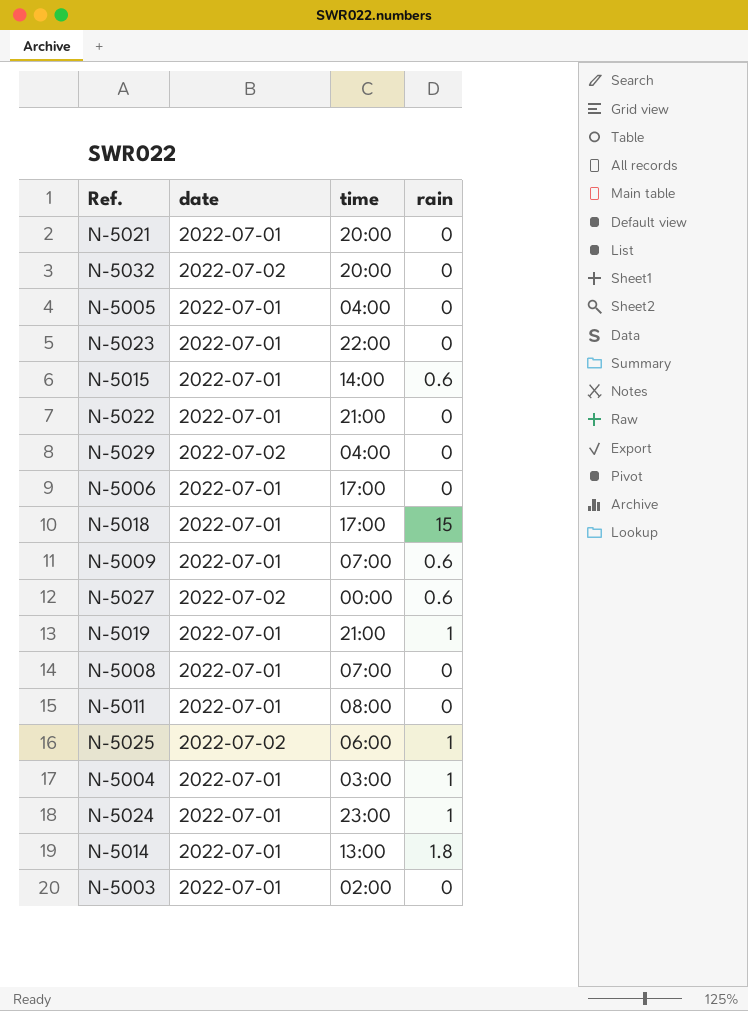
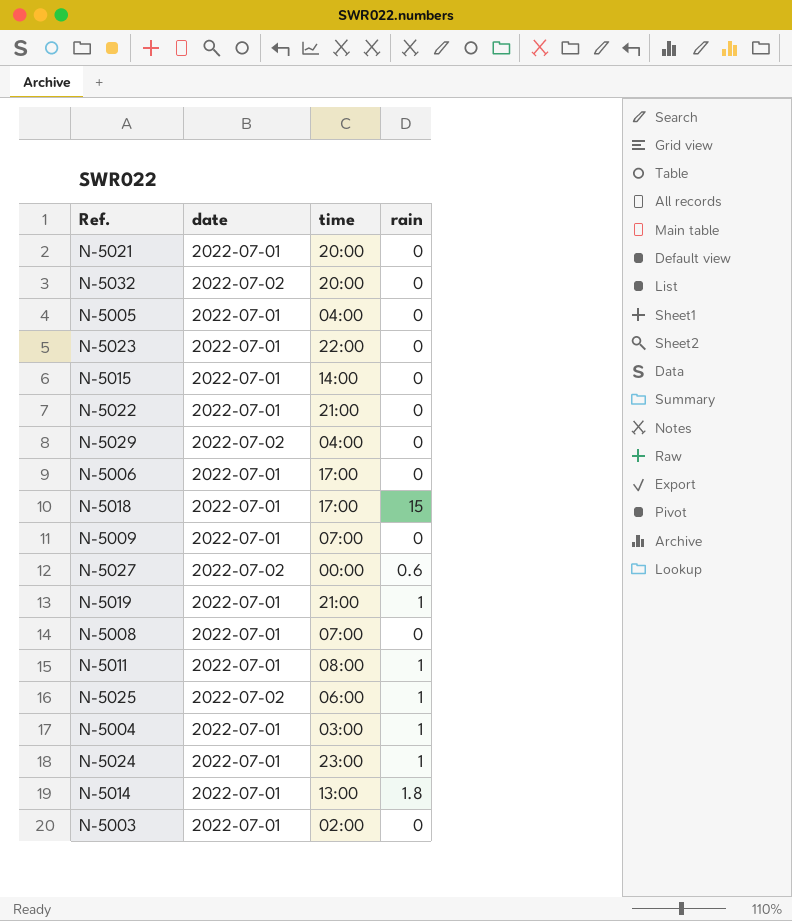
N-5015 | rain: 0.6 -> 0
N-5009 | rain: 0.6 -> 0
N-5011 | rain: 0 -> 1

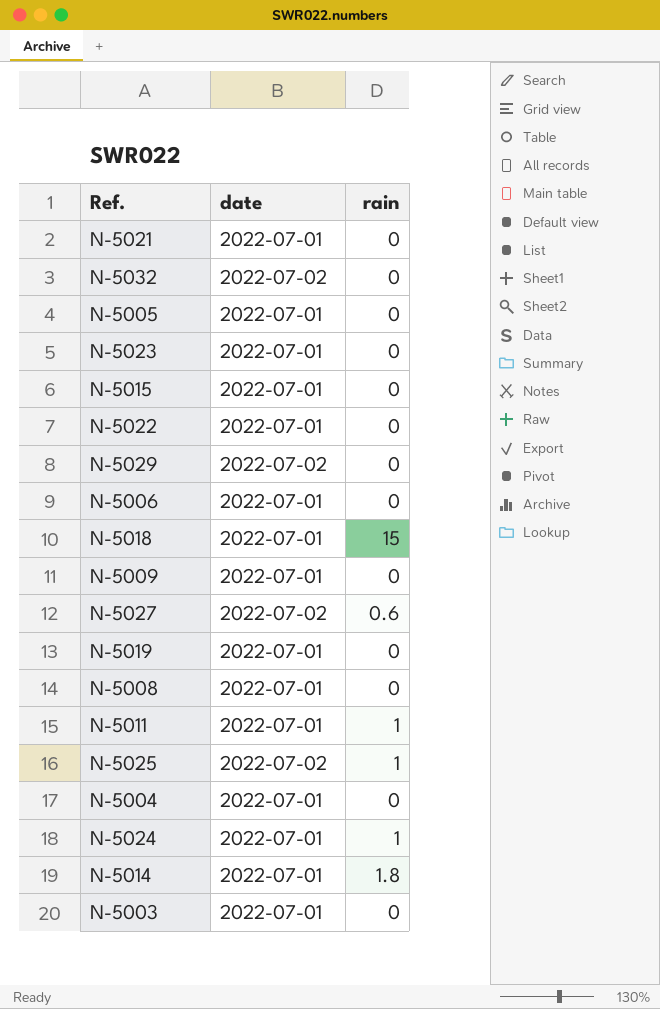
column time | position: 3 -> none
N-5019 | rain: 1 -> 0
N-5004 | rain: 1 -> 0

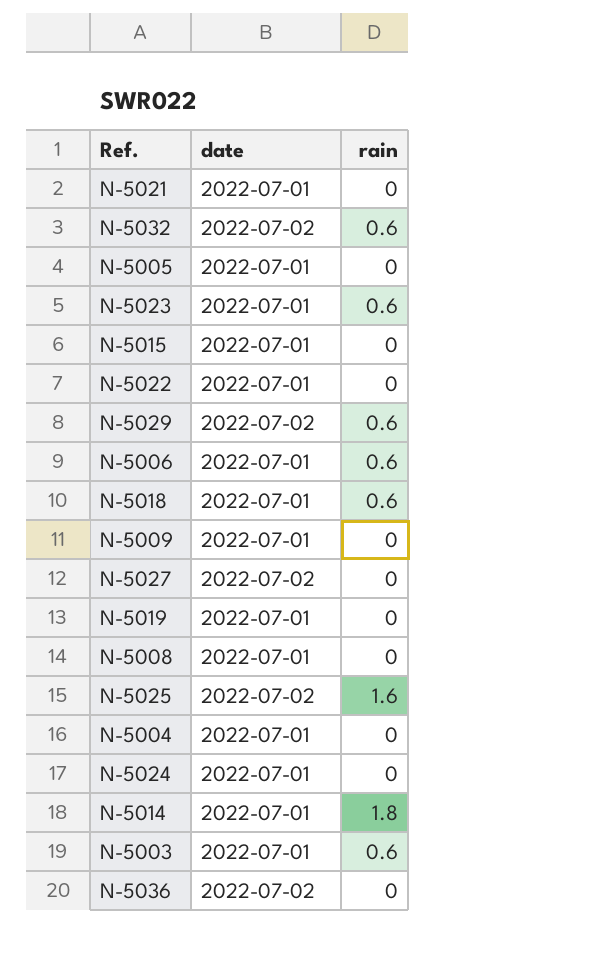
row N-5011: 2022-07-01 | 1 -> none
N-5032 | rain: 0 -> 0.6
N-5023 | rain: 0 -> 0.6
N-5029 | rain: 0 -> 0.6
N-5006 | rain: 0 -> 0.6
N-5018 | rain: 15 -> 0.6
N-5027 | rain: 0.6 -> 0
N-5025 | rain: 1 -> 1.6
N-5024 | rain: 1 -> 0
N-5003 | rain: 0 -> 0.6
row N-5036: none -> 2022-07-02 | 0

